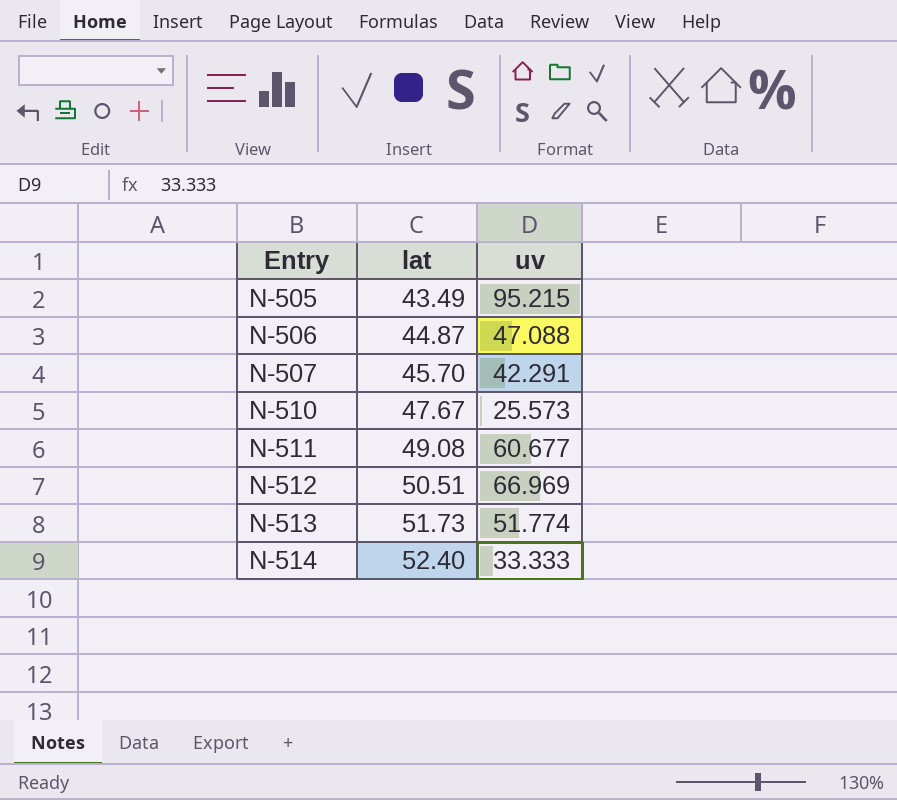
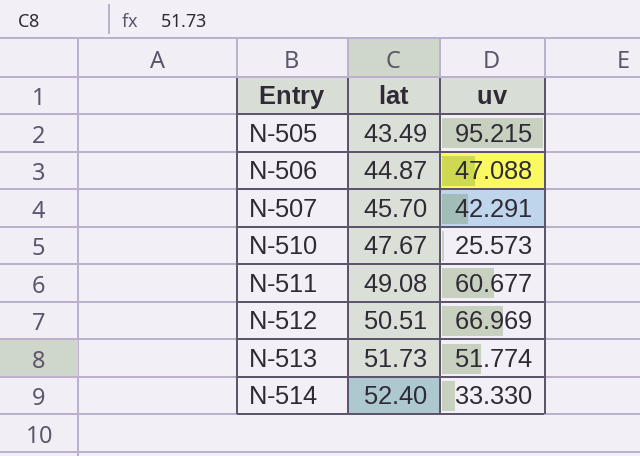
N-514 | uv: 33.333 -> 33.330

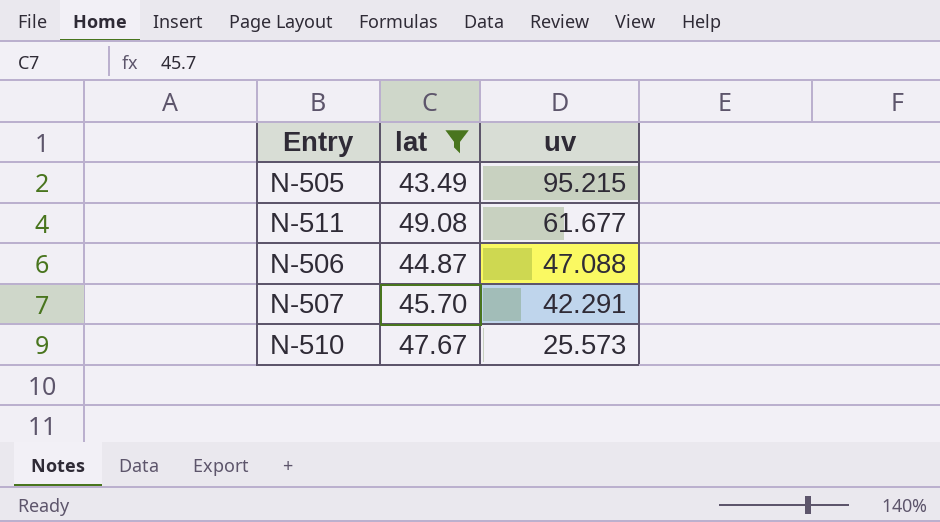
filter: none -> lat <= 49.08
row order: Entry ascending -> uv descending
N-511 | uv: 60.677 -> 61.677

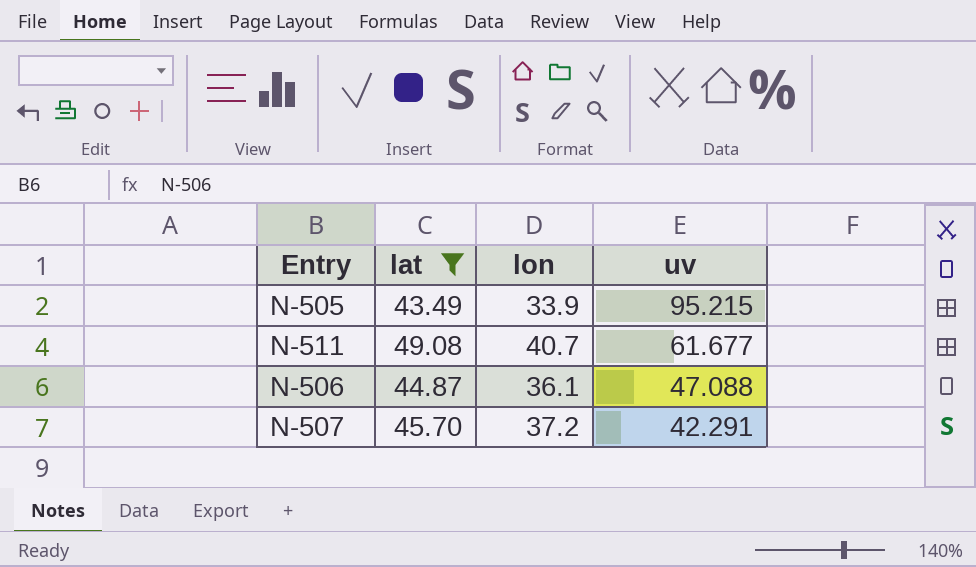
column lon | position: none -> 3
row N-510: 47.67 | 25.573 -> none

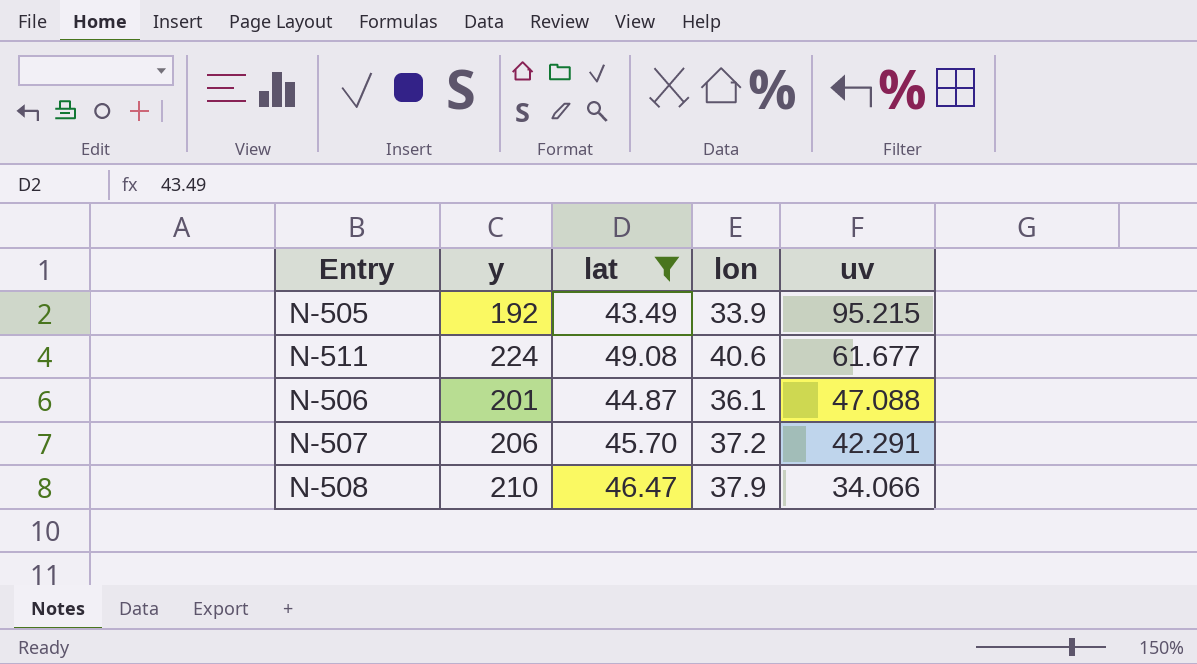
column y | position: none -> 2
N-511 | lon: 40.7 -> 40.6
row N-508: none -> 210 | 46.47 | 37.9 | 34.066

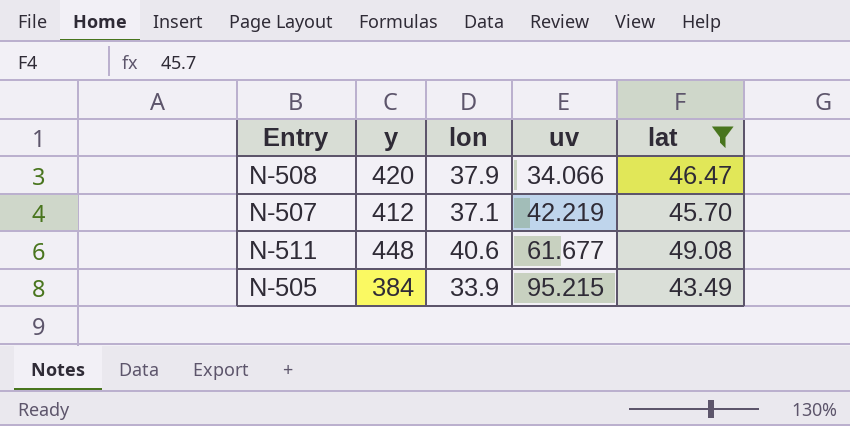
row order: uv descending -> uv ascending
column lat | position: 3 -> 5
row N-506: 201 | 44.87 | 36.1 | 47.088 -> none
N-508 | y: 210 -> 420
N-507 | y: 206 -> 412
N-507 | lon: 37.2 -> 37.1
N-507 | uv: 42.291 -> 42.219
N-511 | y: 224 -> 448
N-505 | y: 192 -> 384

